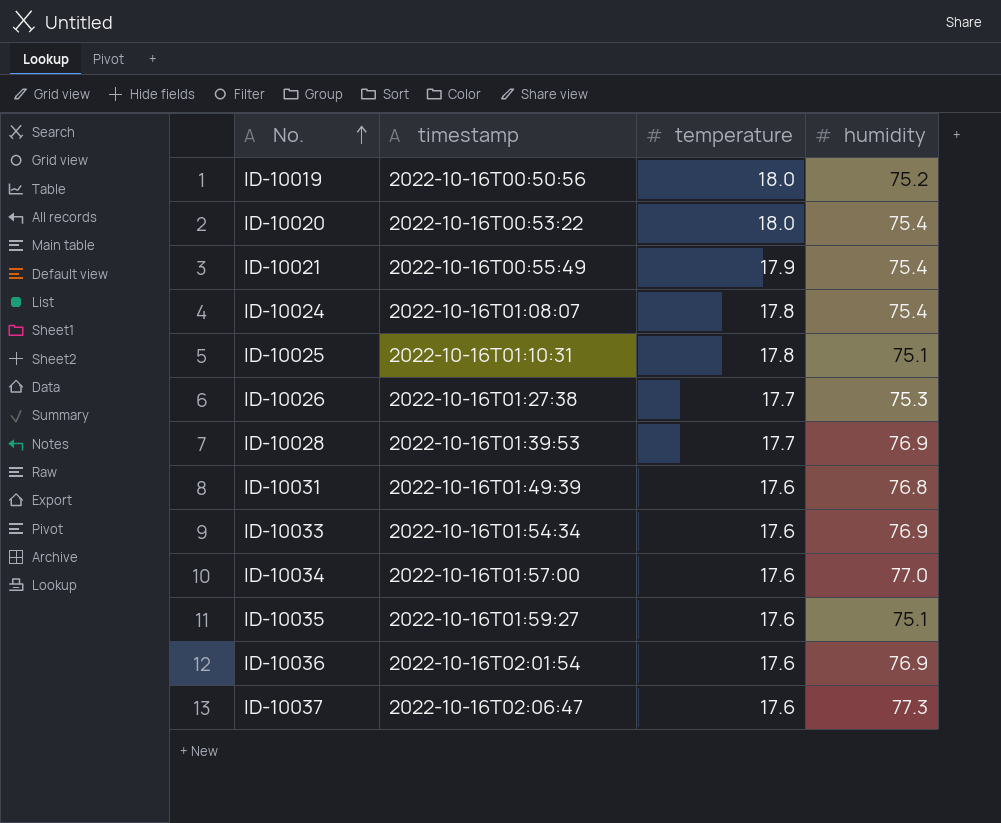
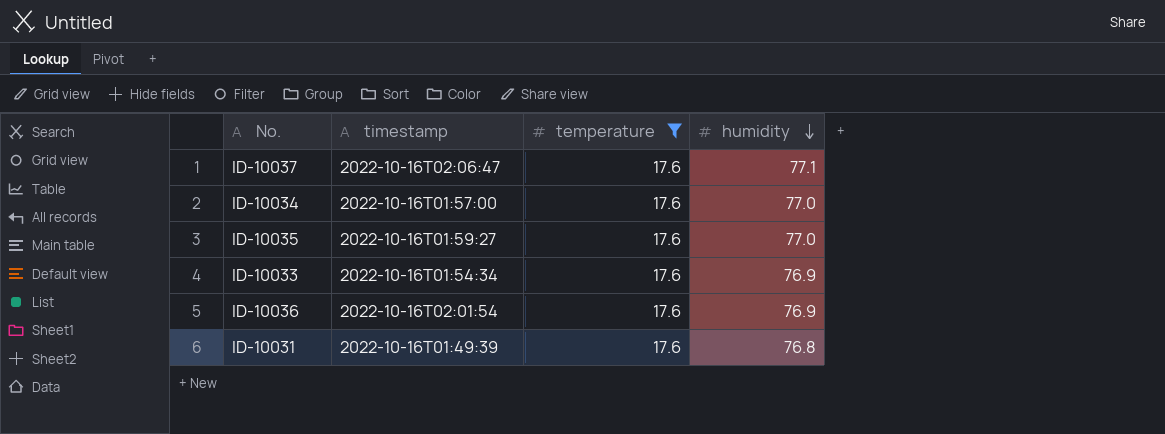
filter: none -> temperature = 17.6
row order: No. ascending -> humidity descending
ID-10037 | humidity: 77.3 -> 77.1
ID-10035 | humidity: 75.1 -> 77.0

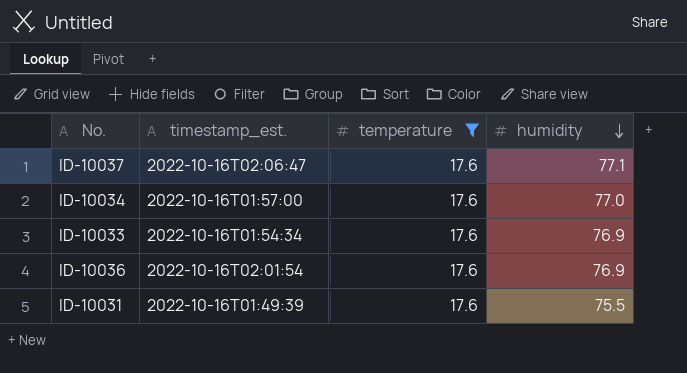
column name: timestamp -> timestamp_est.
row ID-10035: 2022-10-16T01:59:27 | 17.6 | 77.0 -> none
ID-10031 | humidity: 76.8 -> 75.5

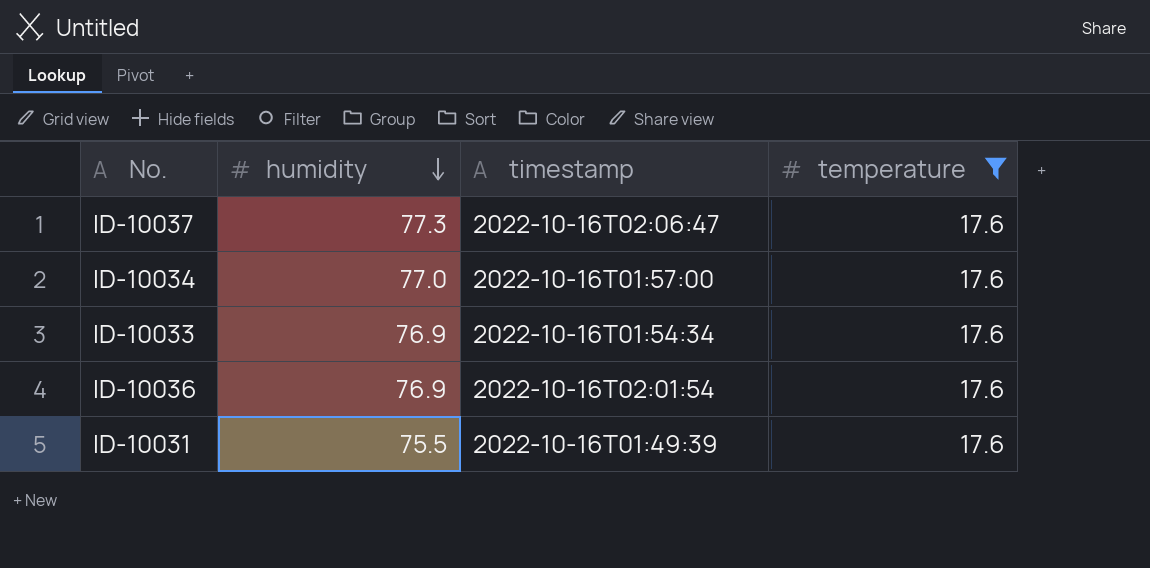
column humidity | position: 4 -> 2
column name: timestamp_est. -> timestamp
ID-10037 | humidity: 77.1 -> 77.3

